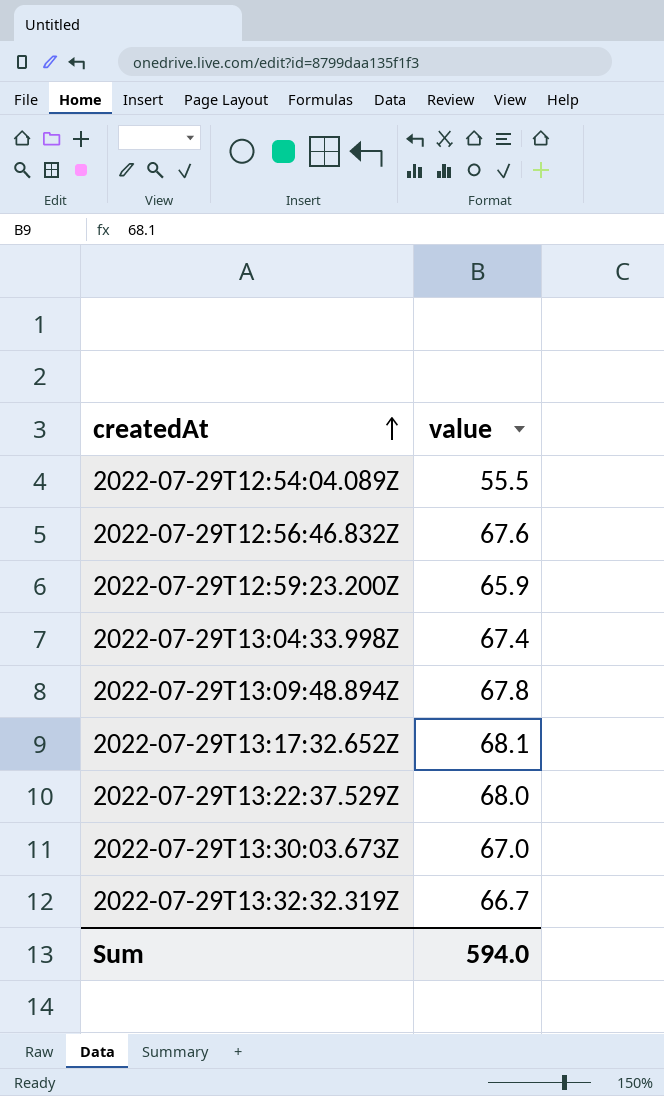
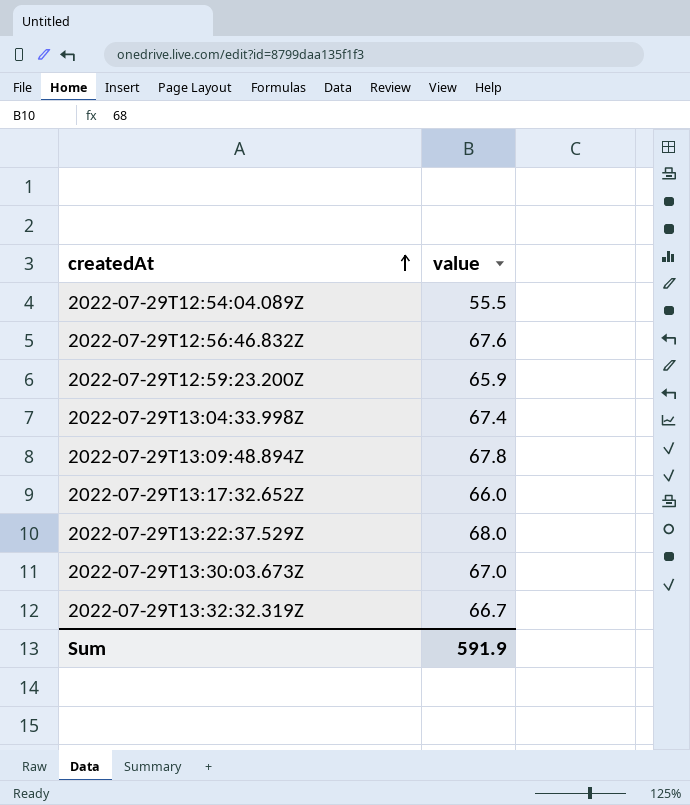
2022-07-29T13:17:32.652Z | value: 68.1 -> 66.0
Sum | value: 594.0 -> 591.9

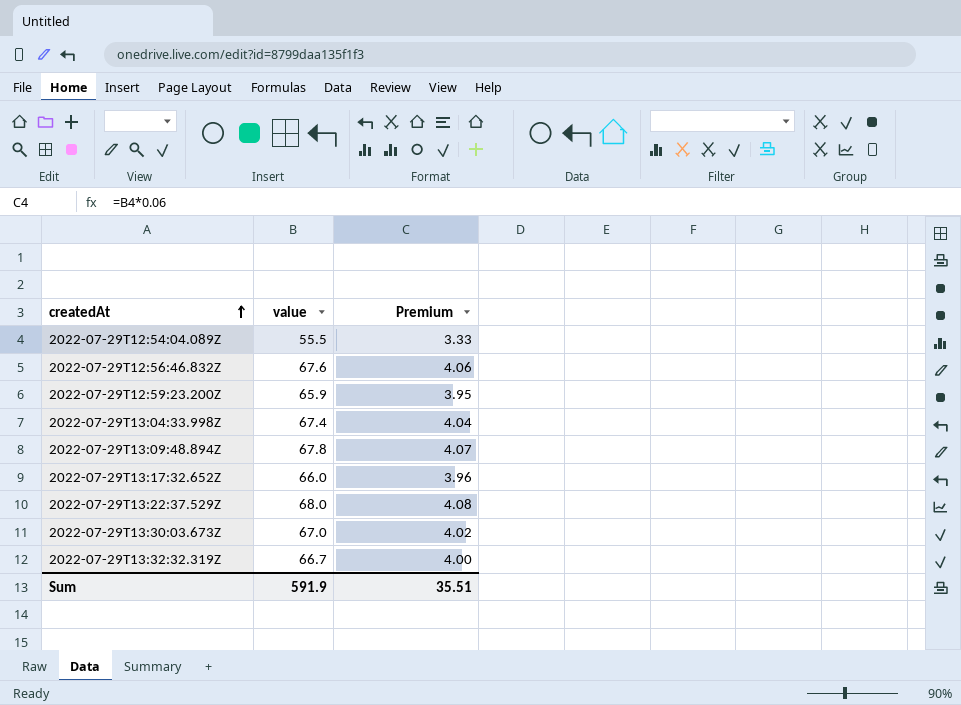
column Premium | formula: none -> [value] * 0.06

